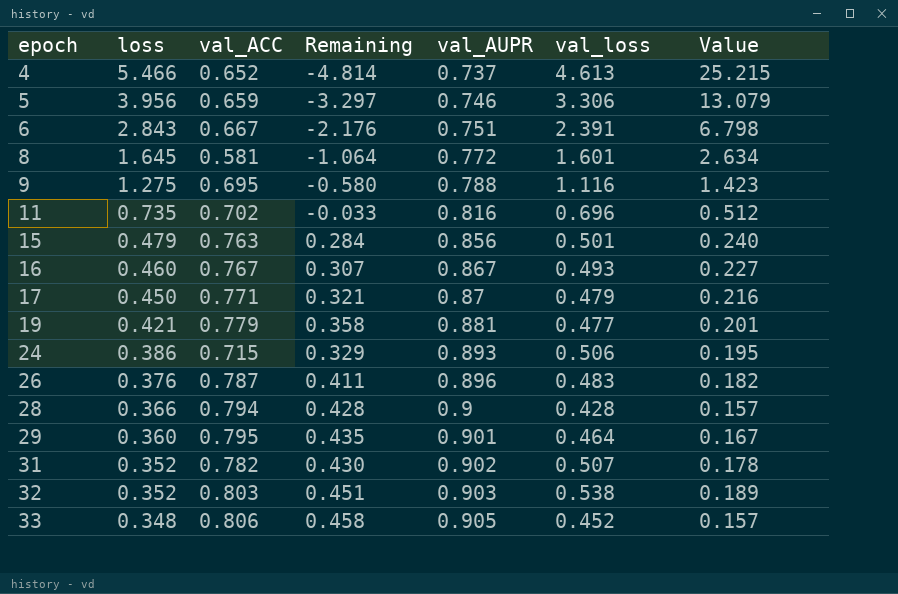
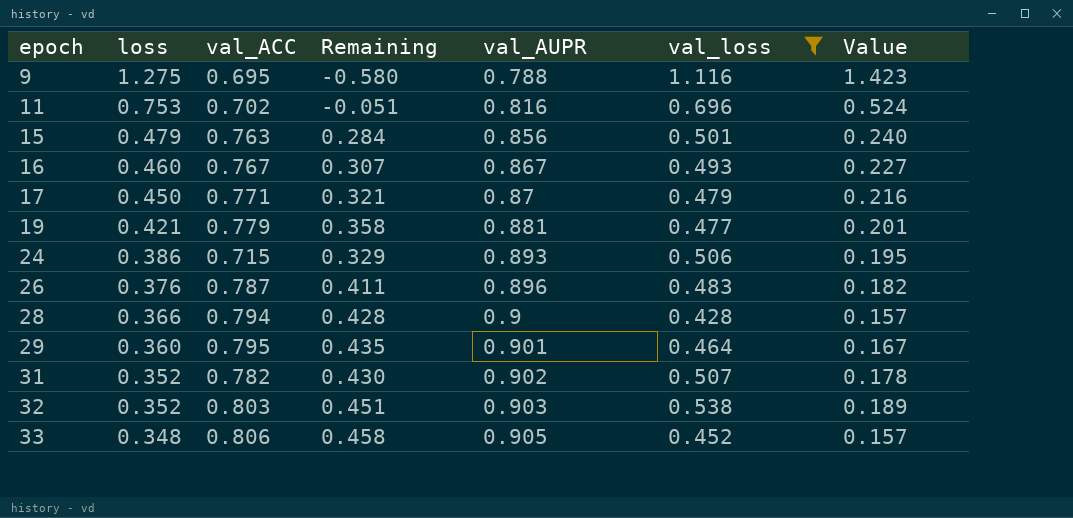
filter: none -> val_loss <= 1.116
11 | loss: 0.735 -> 0.753
11 | Remaining: -0.033 -> -0.051
11 | Value: 0.512 -> 0.524

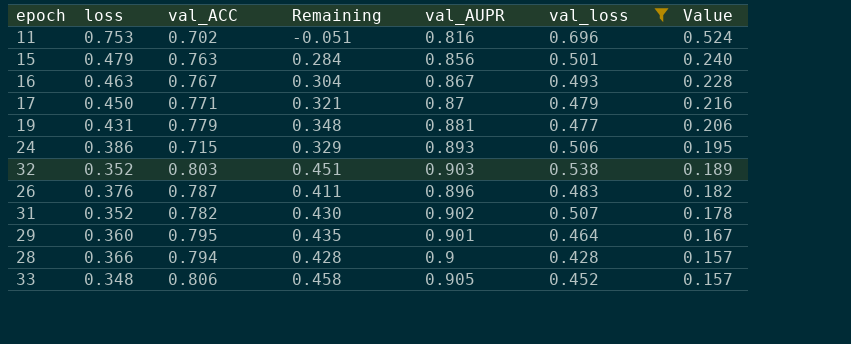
row order: epoch ascending -> Value descending
row 9: 1.275 | 0.695 | -0.580 | 0.788 | 1.116 | 1.423 -> none
16 | loss: 0.460 -> 0.463
16 | Remaining: 0.307 -> 0.304
16 | Value: 0.227 -> 0.228
19 | loss: 0.421 -> 0.431
19 | Remaining: 0.358 -> 0.348
19 | Value: 0.201 -> 0.206

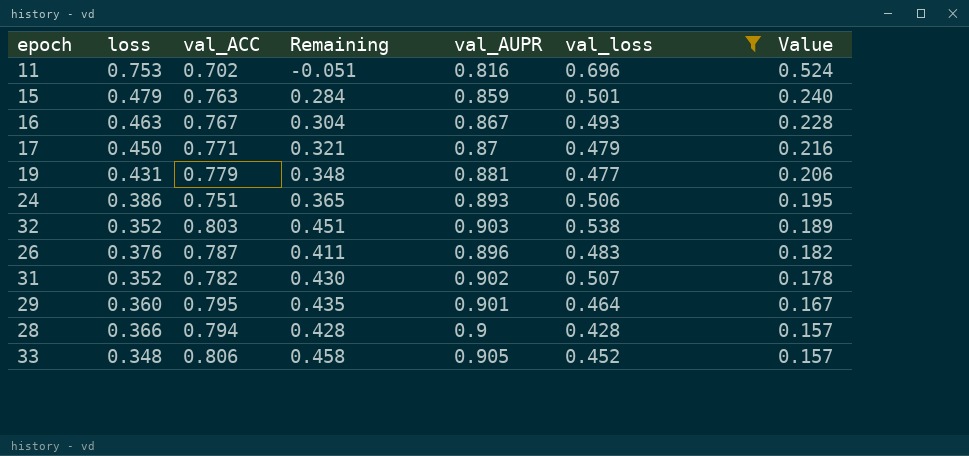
15 | val_AUPR: 0.856 -> 0.859
24 | val_ACC: 0.715 -> 0.751
24 | Remaining: 0.329 -> 0.365

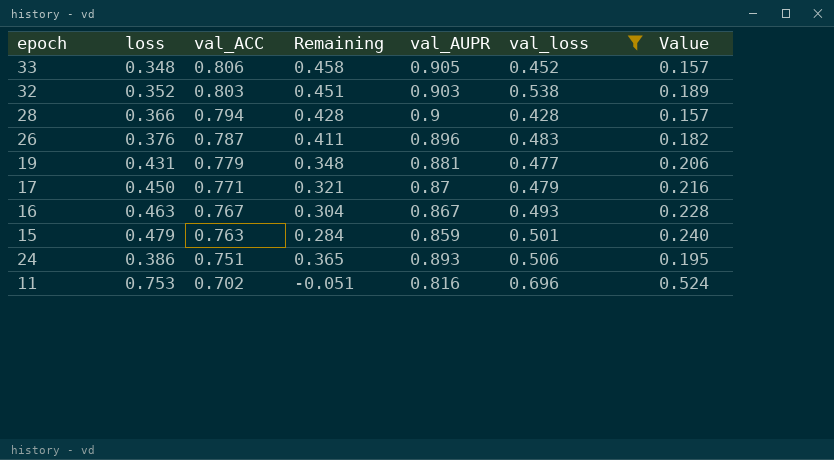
row order: Value descending -> val_ACC descending
row 31: 0.352 | 0.782 | 0.430 | 0.902 | 0.507 | 0.178 -> none
row 29: 0.360 | 0.795 | 0.435 | 0.901 | 0.464 | 0.167 -> none

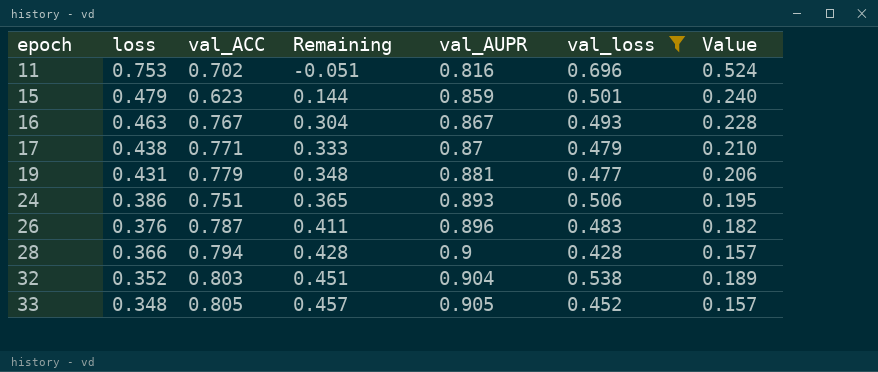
row order: val_ACC descending -> epoch ascending
15 | val_ACC: 0.763 -> 0.623
15 | Remaining: 0.284 -> 0.144
17 | loss: 0.450 -> 0.438
17 | Remaining: 0.321 -> 0.333
17 | Value: 0.216 -> 0.210
32 | val_AUPR: 0.903 -> 0.904
33 | val_ACC: 0.806 -> 0.805
33 | Remaining: 0.458 -> 0.457

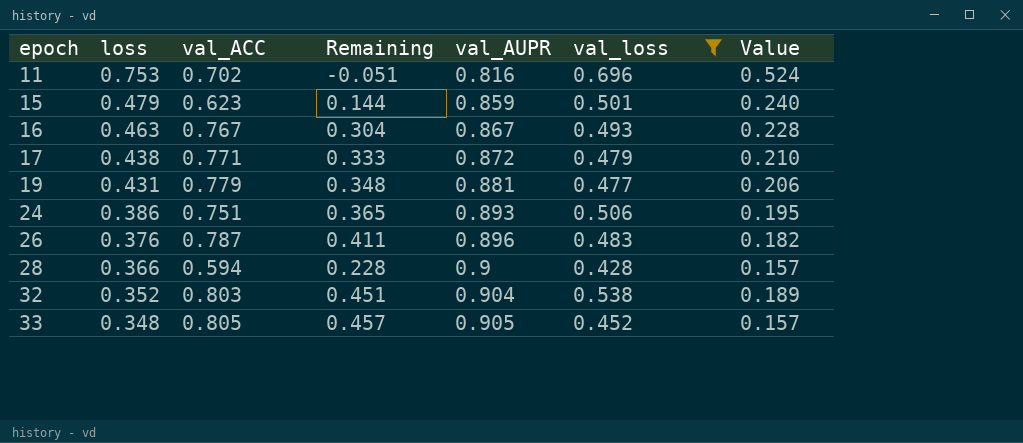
17 | val_AUPR: 0.87 -> 0.872
28 | val_ACC: 0.794 -> 0.594
28 | Remaining: 0.428 -> 0.228

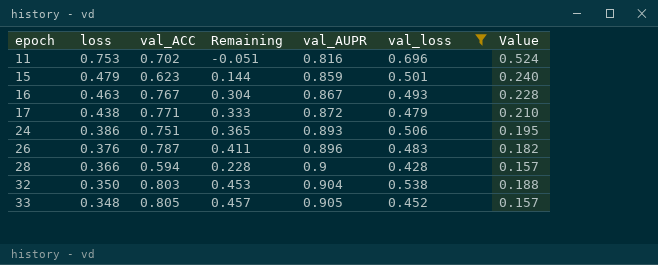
row 19: 0.431 | 0.779 | 0.348 | 0.881 | 0.477 | 0.206 -> none
32 | loss: 0.352 -> 0.350
32 | Remaining: 0.451 -> 0.453
32 | Value: 0.189 -> 0.188

